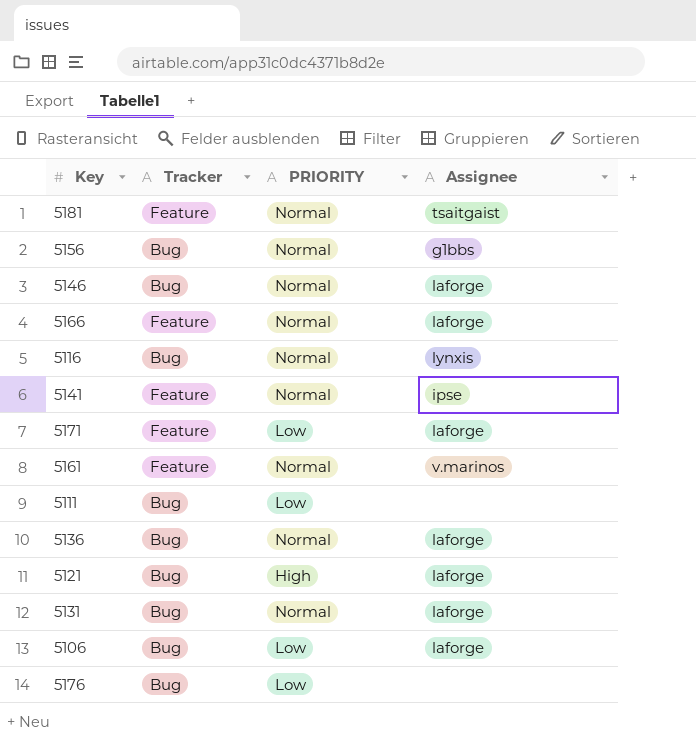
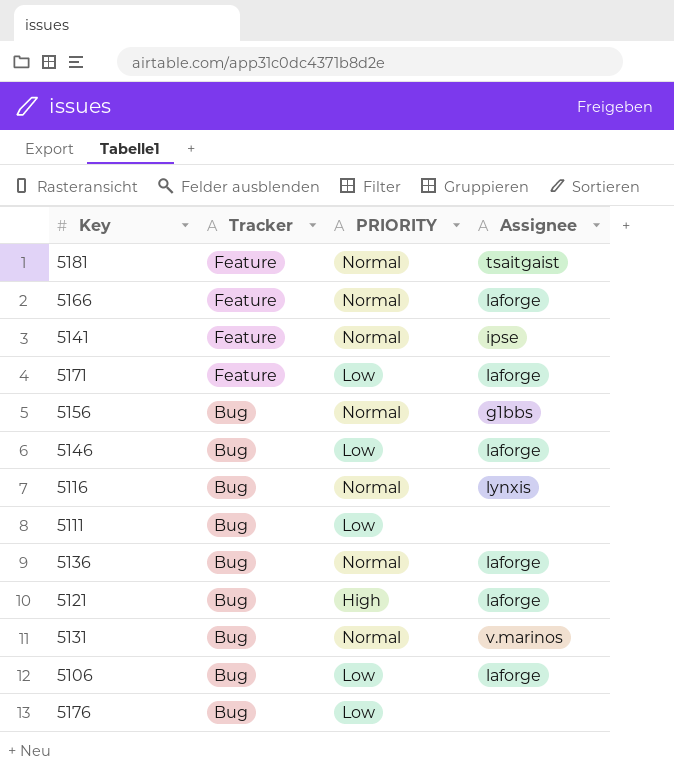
row order: none -> Tracker descending
row 5161: Feature | Normal | v.marinos -> none
5146 | PRIORITY: Normal -> Low
5131 | Assignee: laforge -> v.marinos

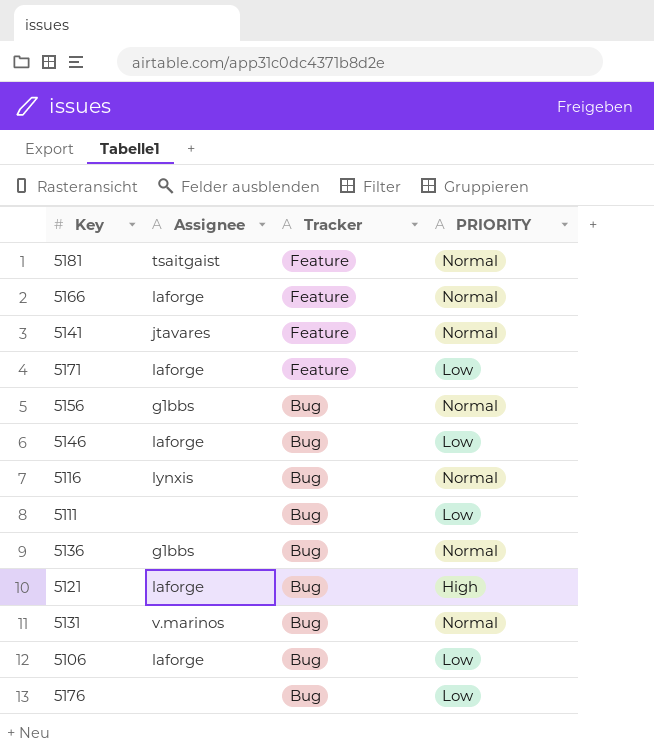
column Assignee | position: 4 -> 2
5141 | Assignee: ipse -> jtavares
5136 | Assignee: laforge -> g1bbs

